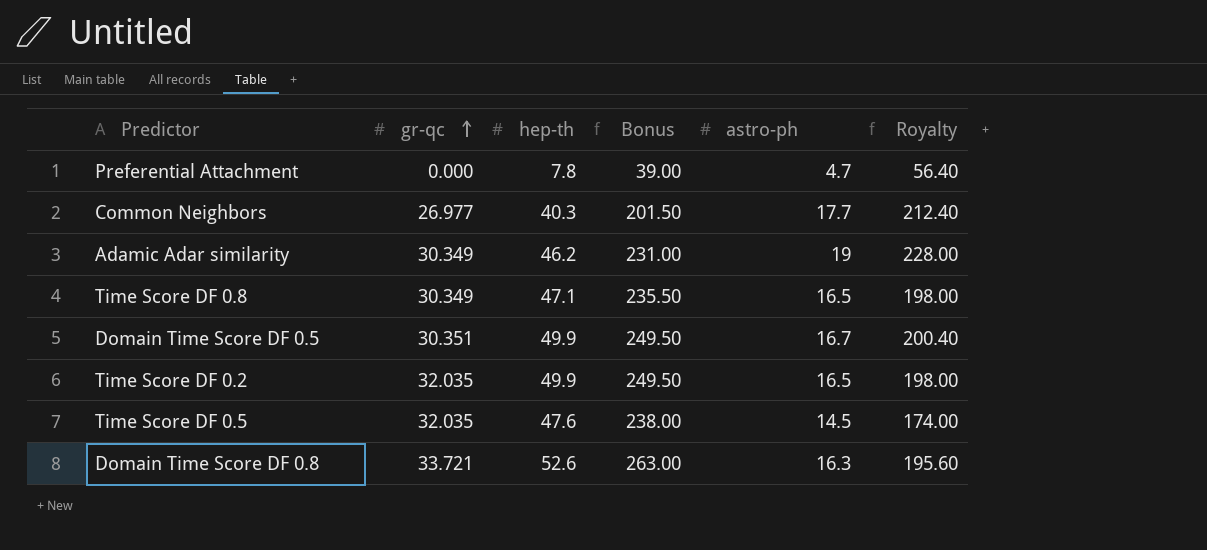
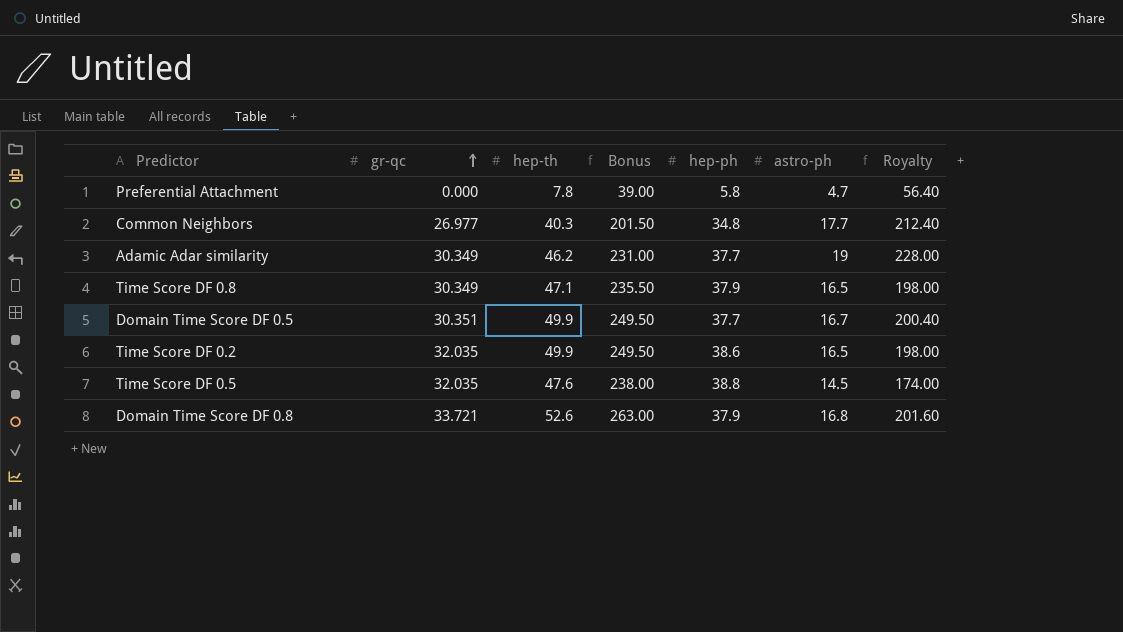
column hep-ph | position: none -> 5
Domain Time Score DF 0.8 | astro-ph: 16.3 -> 16.8
Domain Time Score DF 0.8 | Royalty: 195.60 -> 201.60

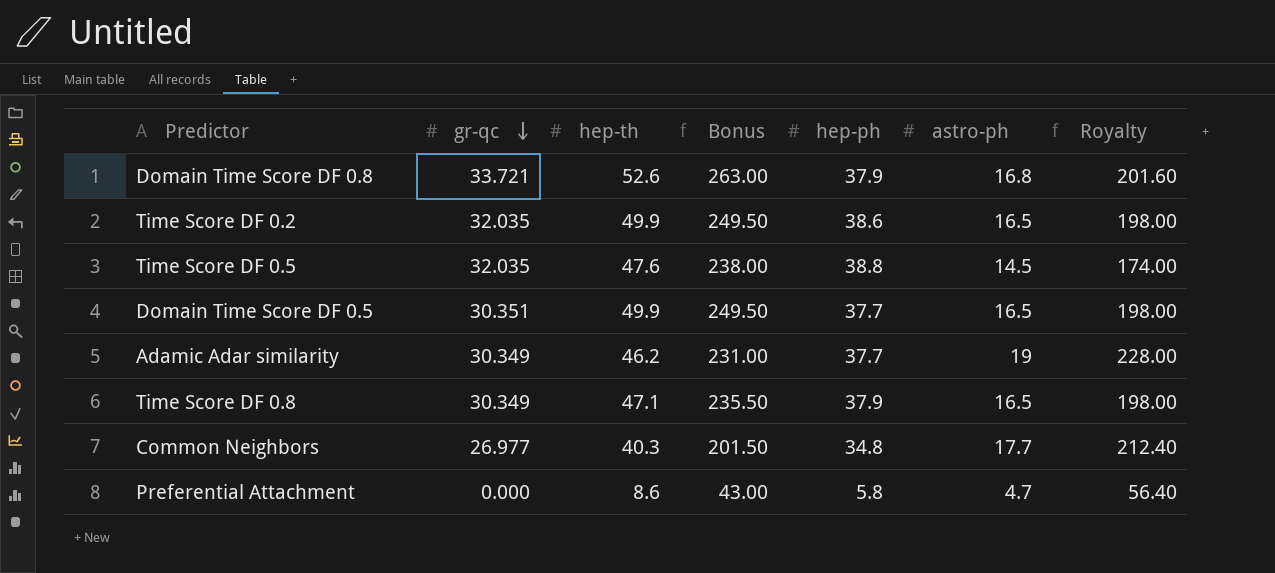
row order: gr-qc ascending -> gr-qc descending
Domain Time Score DF 0.5 | astro-ph: 16.7 -> 16.5
Domain Time Score DF 0.5 | Royalty: 200.40 -> 198.00
Preferential Attachment | hep-th: 7.8 -> 8.6
Preferential Attachment | Bonus: 39.00 -> 43.00

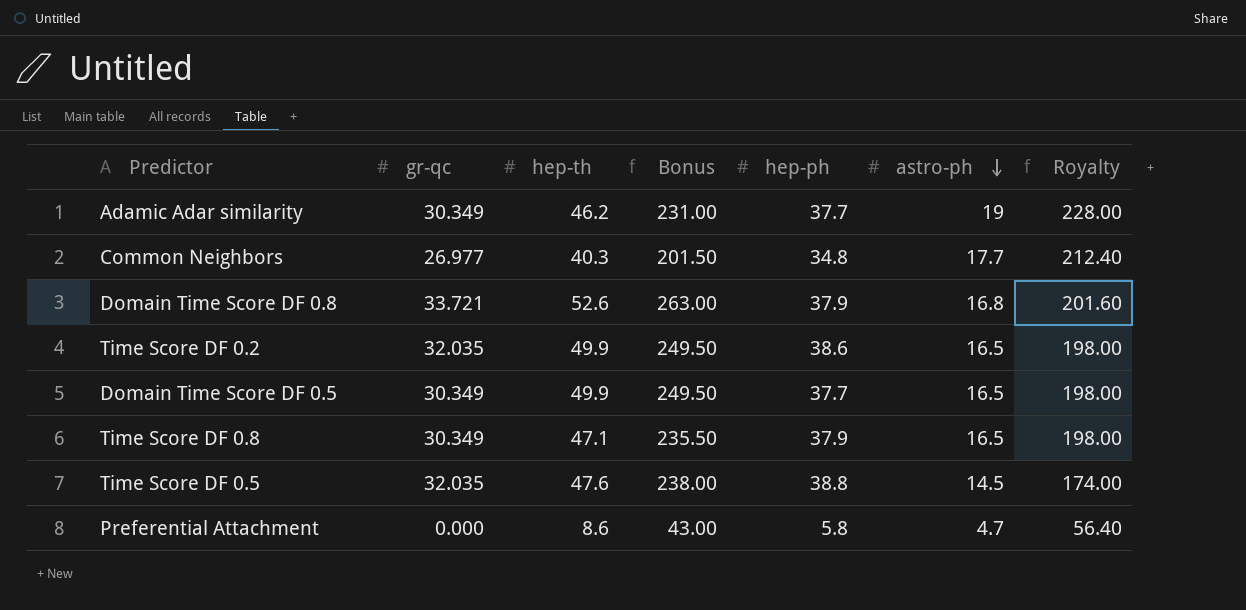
row order: gr-qc descending -> astro-ph descending
Domain Time Score DF 0.5 | gr-qc: 30.351 -> 30.349

